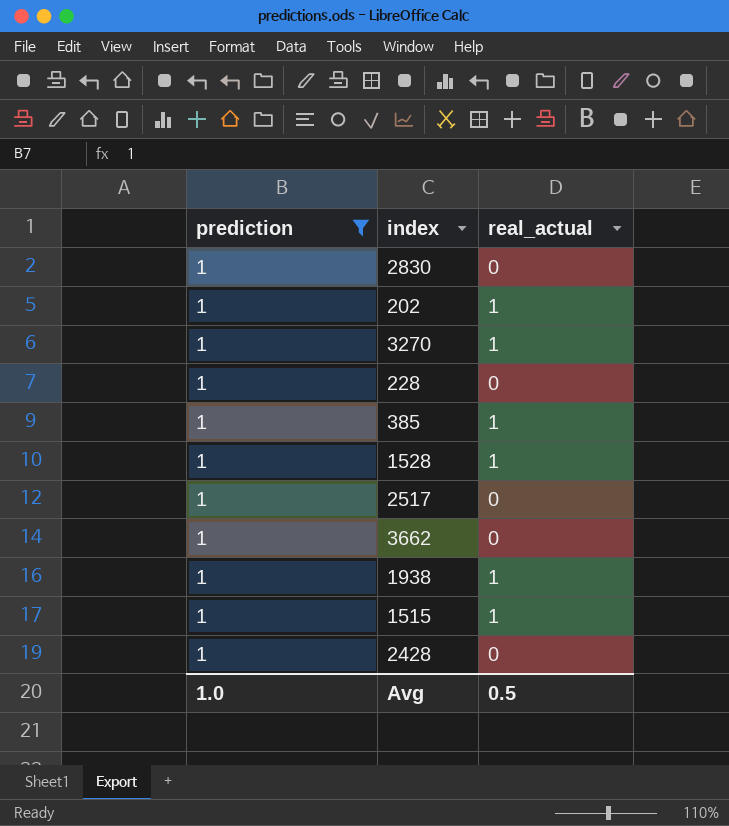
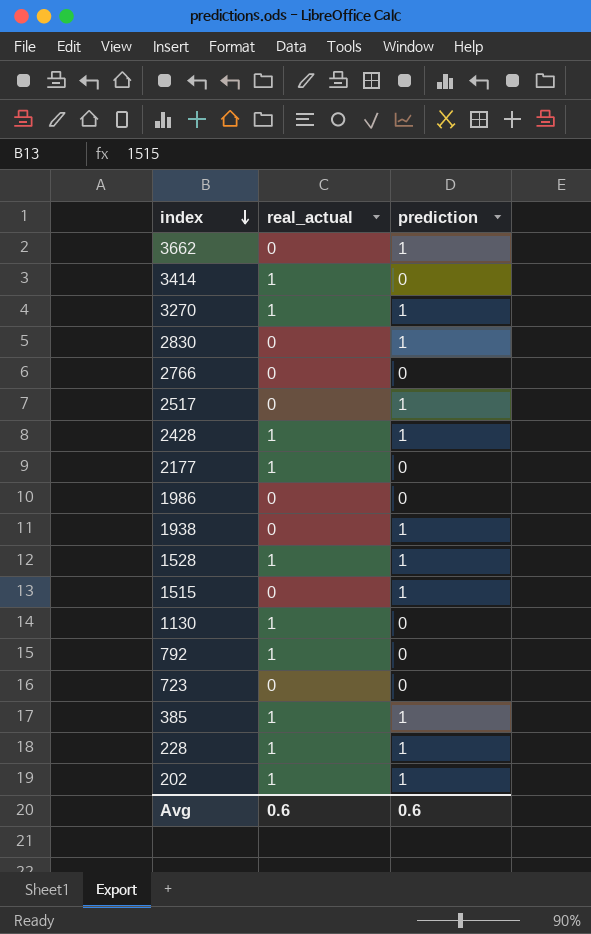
filter: prediction = 1 -> none
row order: none -> index descending
column prediction | position: 1 -> 3
2428 | real_actual: 0 -> 1
1938 | real_actual: 1 -> 0
1515 | real_actual: 1 -> 0
228 | real_actual: 0 -> 1
Avg | real_actual: 0.5 -> 0.6
Avg | prediction: 1.0 -> 0.6

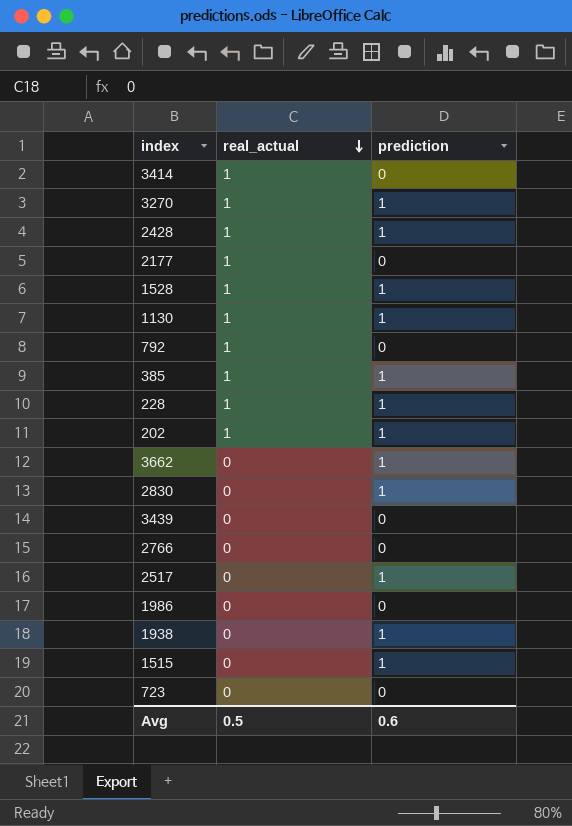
row order: index descending -> real_actual descending
1130 | prediction: 0 -> 1
row 3439: none -> 0 | 0
Avg | real_actual: 0.6 -> 0.5

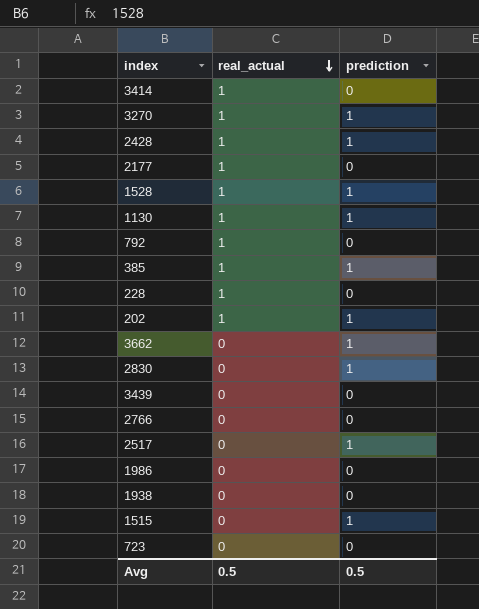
228 | prediction: 1 -> 0
1938 | prediction: 1 -> 0
Avg | prediction: 0.6 -> 0.5

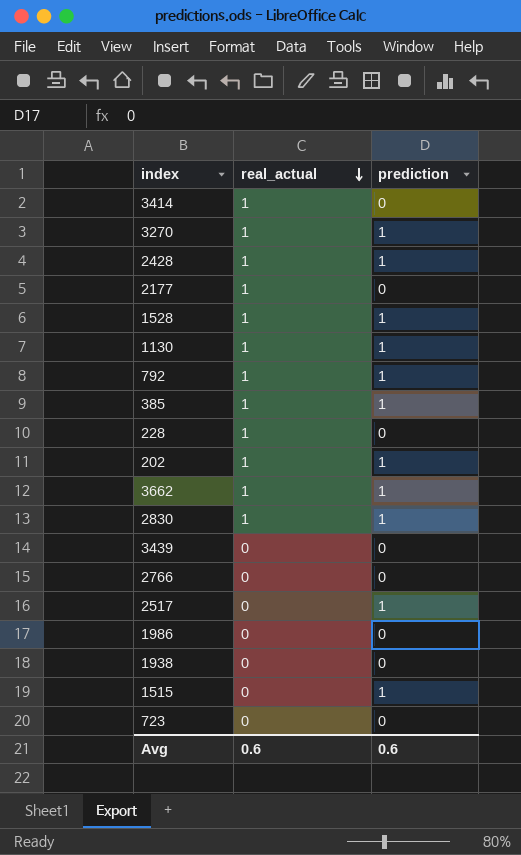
792 | prediction: 0 -> 1
3662 | real_actual: 0 -> 1
2830 | real_actual: 0 -> 1
Avg | real_actual: 0.5 -> 0.6
Avg | prediction: 0.5 -> 0.6

